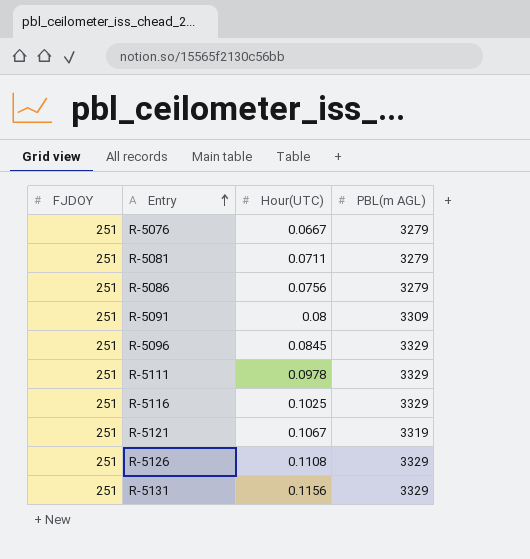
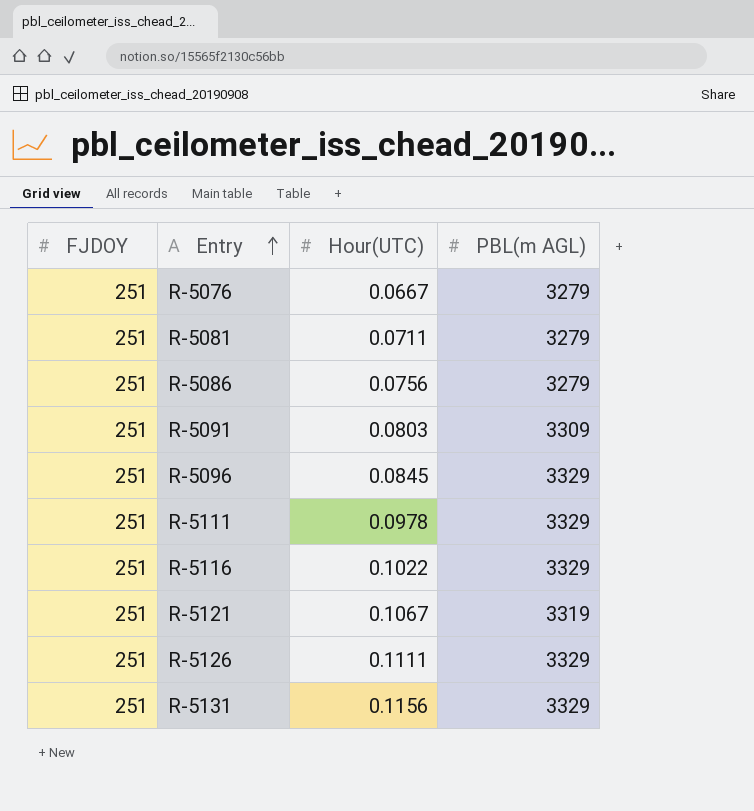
R-5091 | Hour(UTC): 0.08 -> 0.0803
R-5116 | Hour(UTC): 0.1025 -> 0.1022
R-5126 | Hour(UTC): 0.1108 -> 0.1111

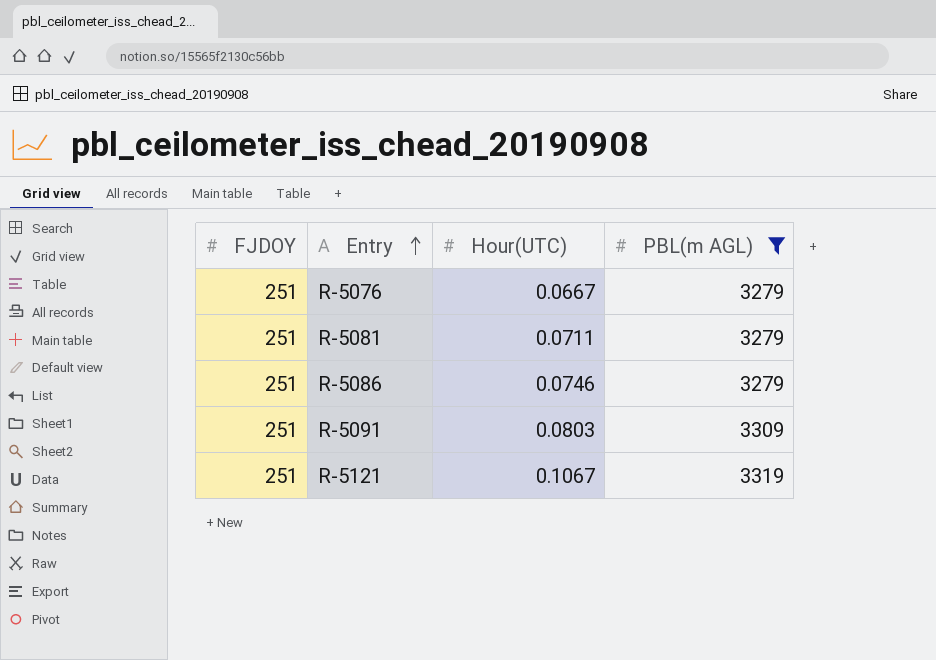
filter: none -> PBL(m AGL) != 3329
R-5086 | Hour(UTC): 0.0756 -> 0.0746

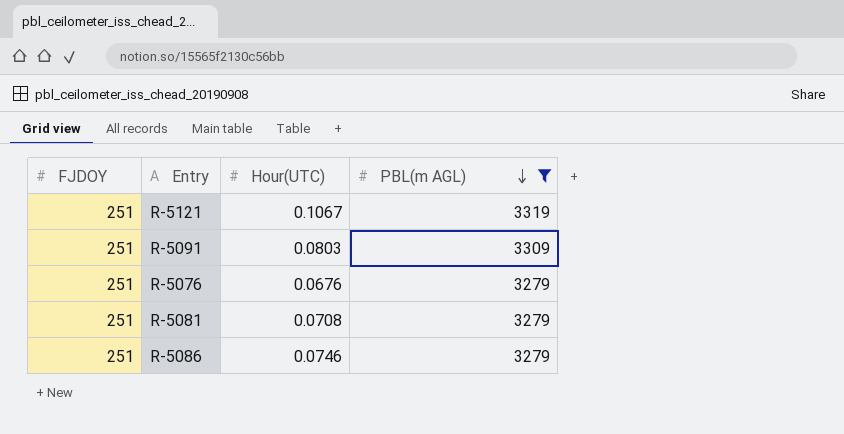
row order: Entry ascending -> PBL(m AGL) descending
R-5076 | Hour(UTC): 0.0667 -> 0.0676
R-5081 | Hour(UTC): 0.0711 -> 0.0708

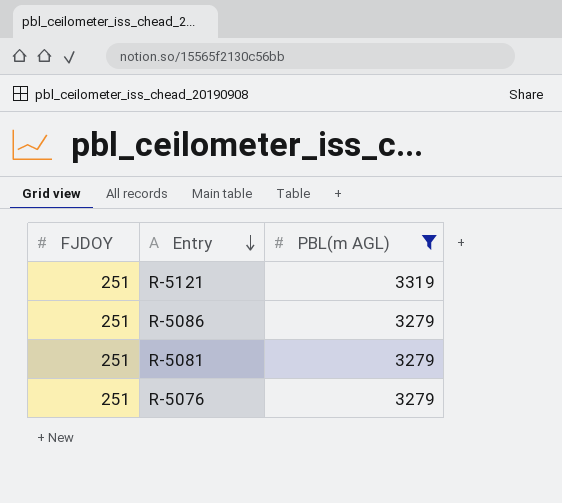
row order: PBL(m AGL) descending -> Entry descending
column Hour(UTC) | position: 3 -> none
row R-5091: 251 | 0.0803 | 3309 -> none

